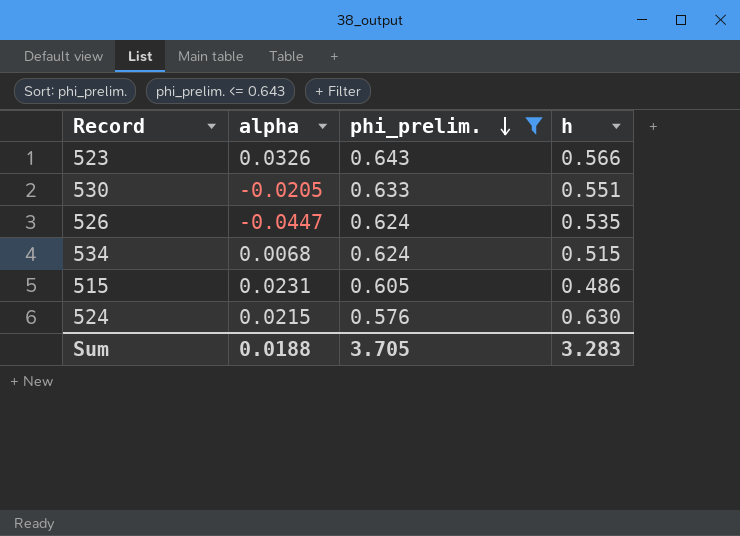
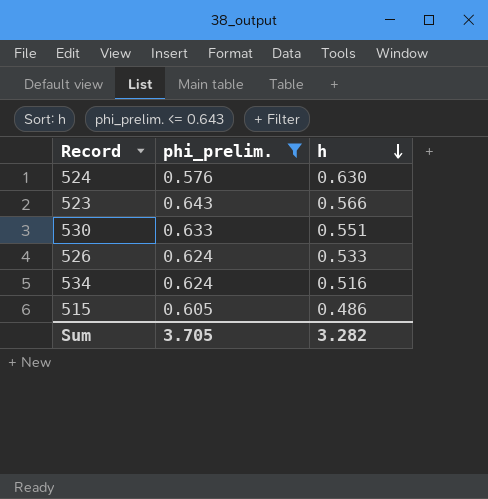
row order: phi_prelim. descending -> h descending
column alpha | position: 2 -> none
526 | h: 0.535 -> 0.533
534 | h: 0.515 -> 0.516
Sum | h: 3.283 -> 3.282

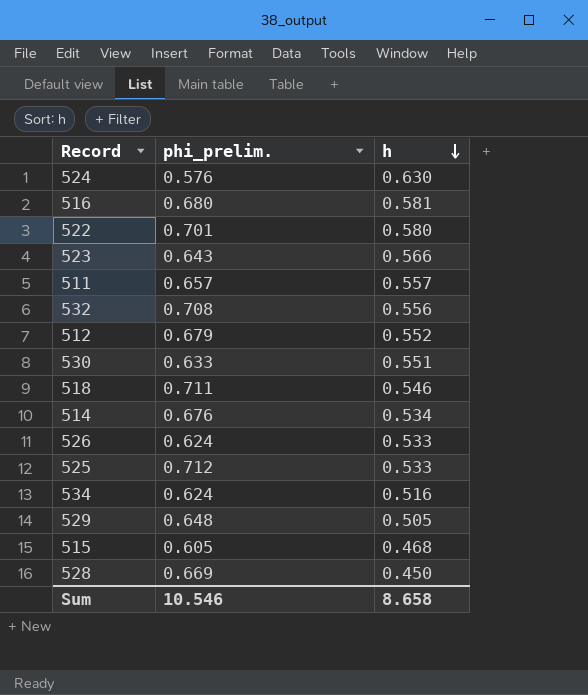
filter: phi_prelim. <= 0.643 -> none
515 | h: 0.486 -> 0.468
Sum | phi_prelim.: 3.705 -> 10.546
Sum | h: 3.282 -> 8.658

